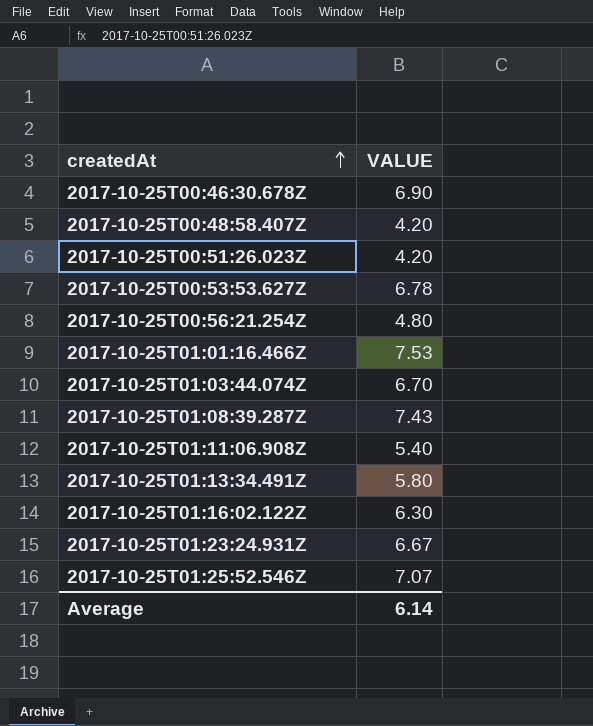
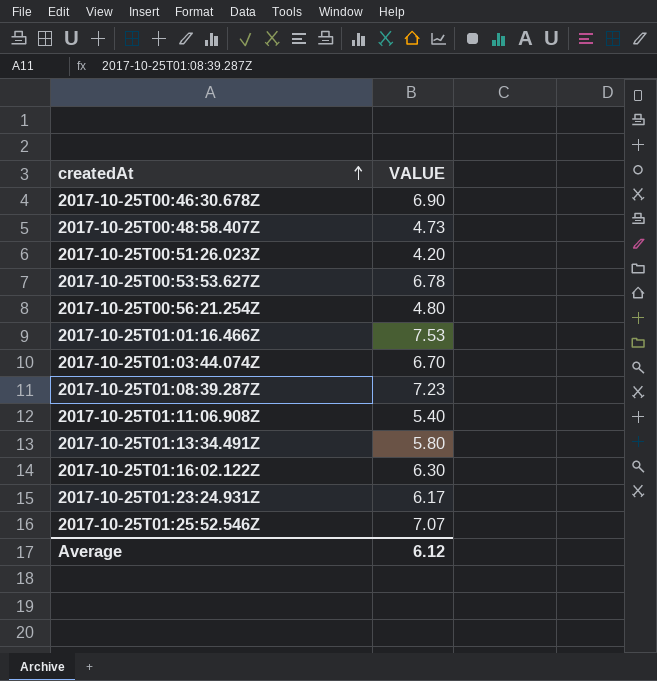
2017-10-25T00:48:58.407Z | VALUE: 4.20 -> 4.73
2017-10-25T01:08:39.287Z | VALUE: 7.43 -> 7.23
2017-10-25T01:23:24.931Z | VALUE: 6.67 -> 6.17
Average | VALUE: 6.14 -> 6.12

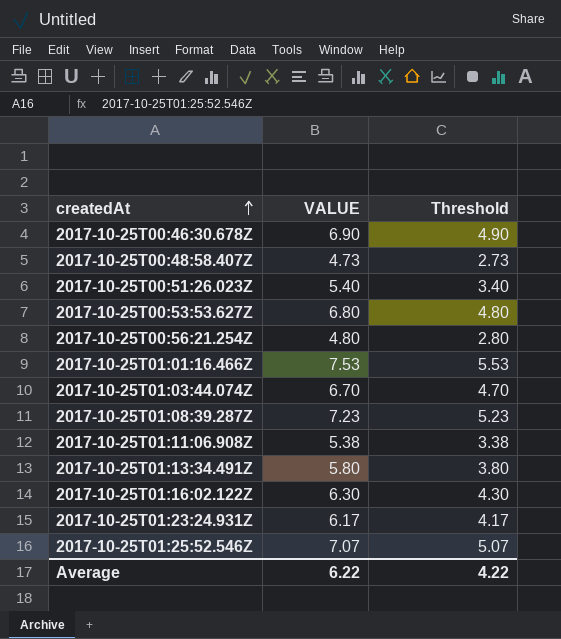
column Threshold | formula: none -> [VALUE] - 2
2017-10-25T00:51:26.023Z | VALUE: 4.20 -> 5.40
2017-10-25T00:53:53.627Z | VALUE: 6.78 -> 6.80
2017-10-25T01:11:06.908Z | VALUE: 5.40 -> 5.38
Average | VALUE: 6.12 -> 6.22

